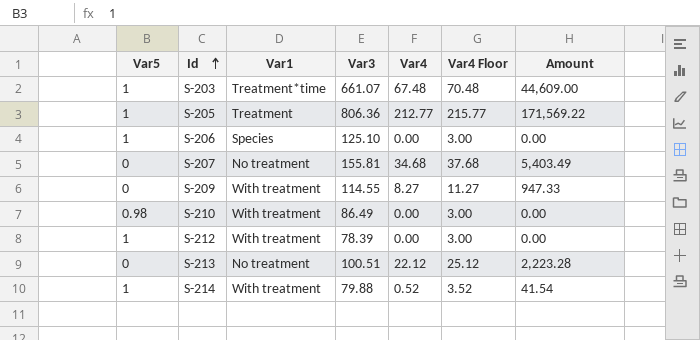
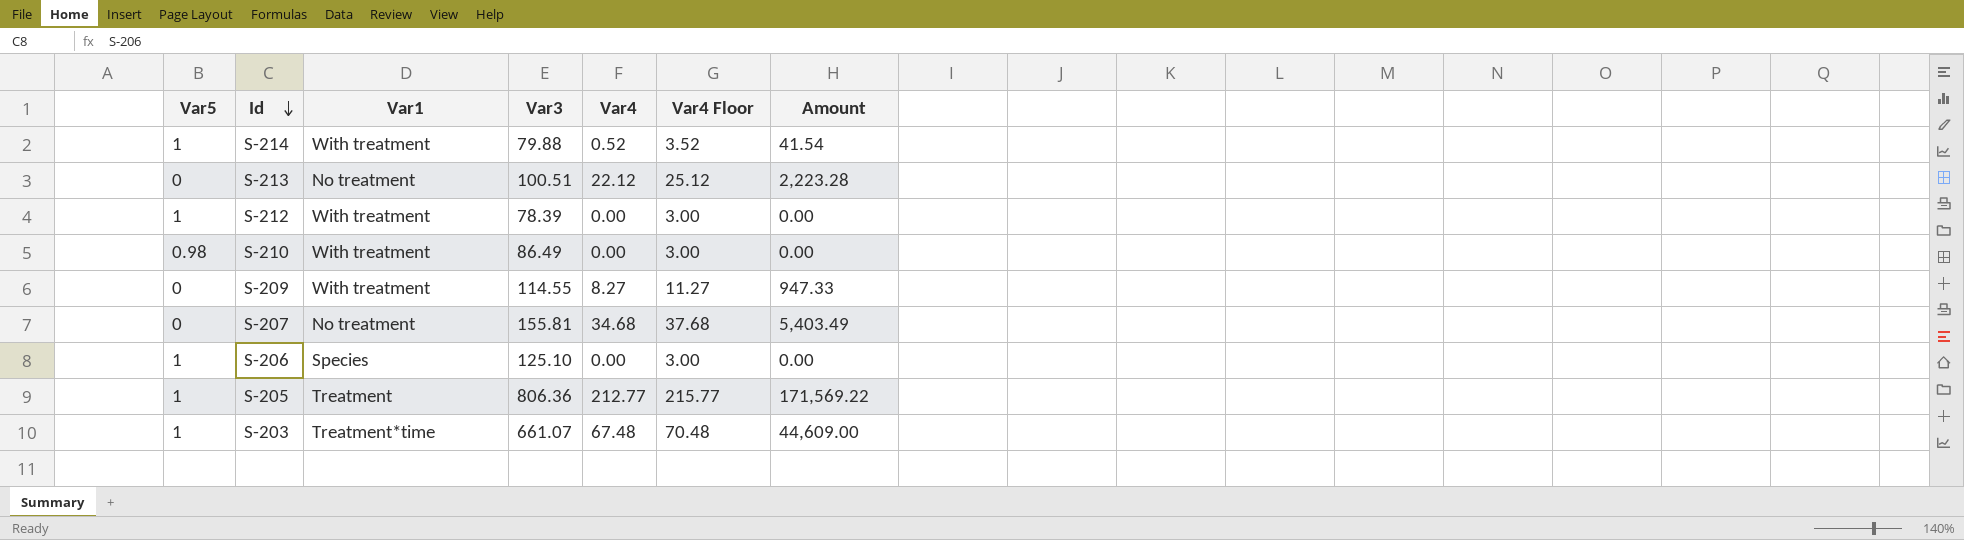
row order: Id ascending -> Id descending

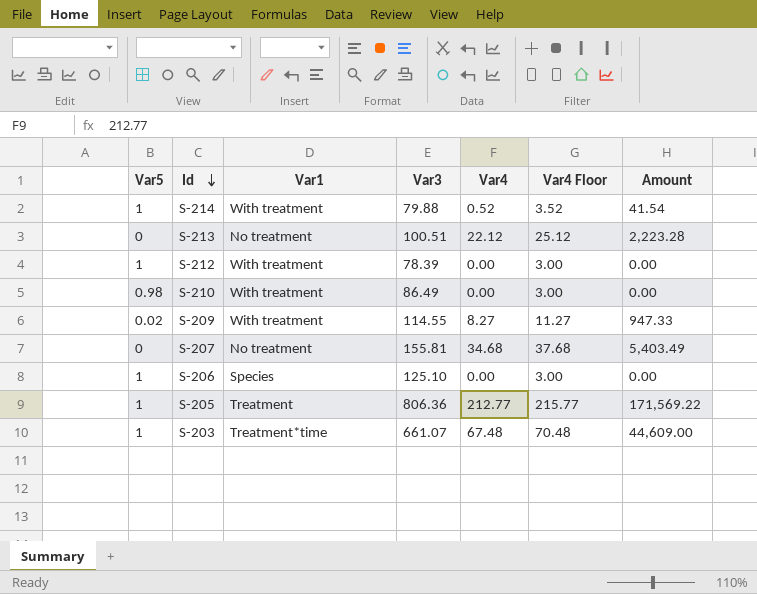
S-209 | Var5: 0 -> 0.02

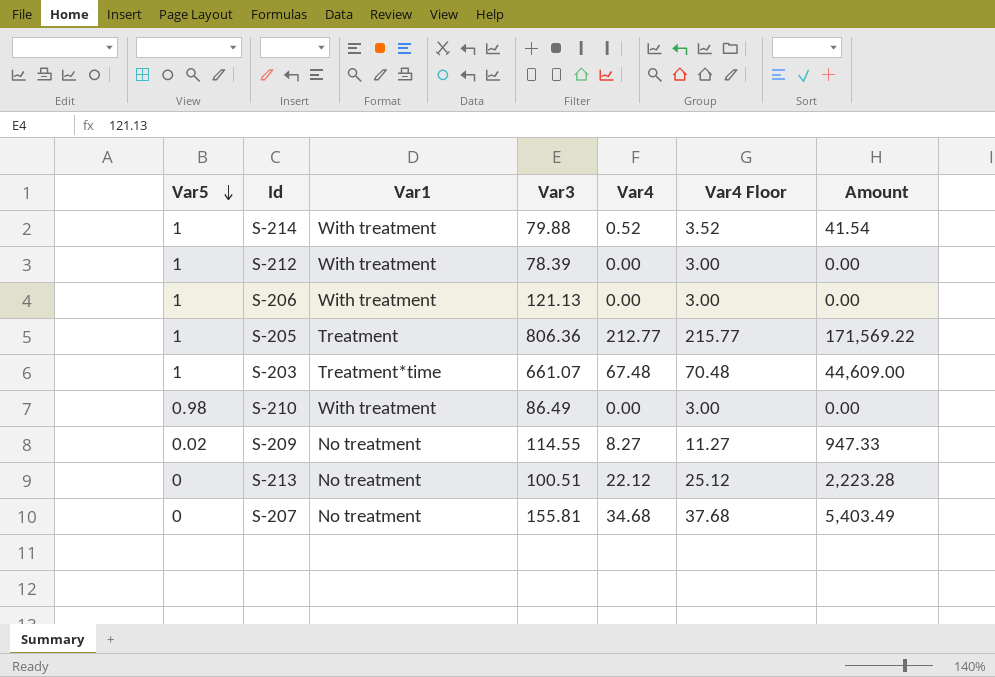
row order: Id descending -> Var5 descending
S-206 | Var1: Species -> With treatment
S-206 | Var3: 125.10 -> 121.13
S-209 | Var1: With treatment -> No treatment

